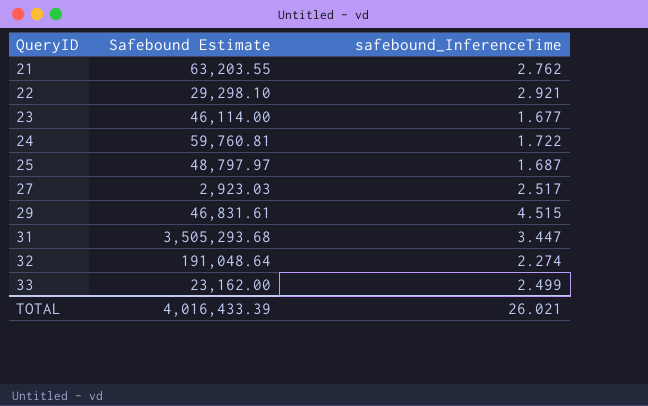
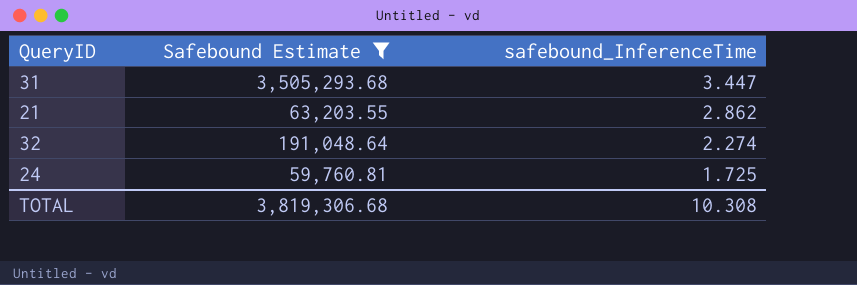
filter: none -> Safebound Estimate >= 59,760.81
row order: QueryID ascending -> safebound_InferenceTime descending
21 | safebound_InferenceTime: 2.762 -> 2.862
24 | safebound_InferenceTime: 1.722 -> 1.725
TOTAL | Safebound Estimate: 4,016,433.39 -> 3,819,306.68
TOTAL | safebound_InferenceTime: 26.021 -> 10.308

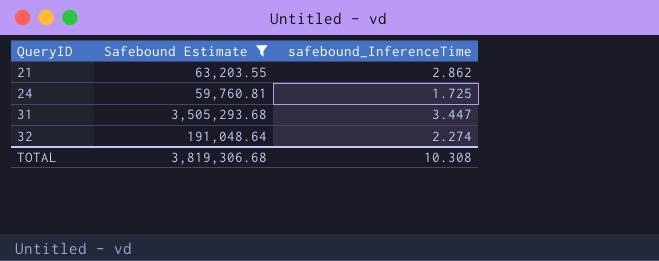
row order: safebound_InferenceTime descending -> QueryID ascending

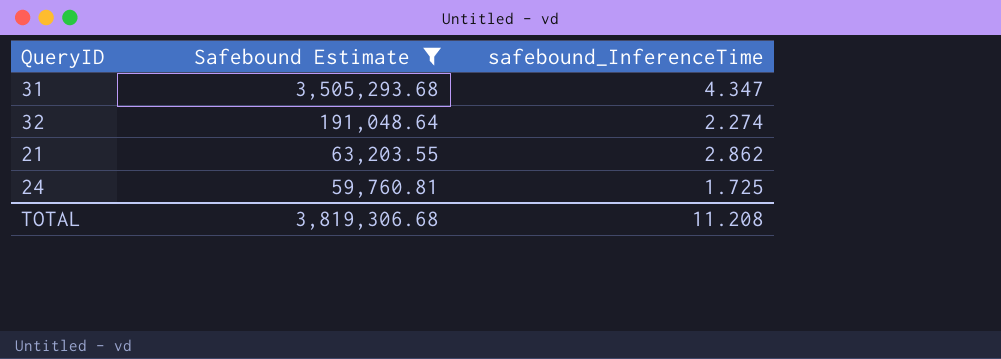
row order: QueryID ascending -> Safebound Estimate descending
31 | safebound_InferenceTime: 3.447 -> 4.347
TOTAL | safebound_InferenceTime: 10.308 -> 11.208

